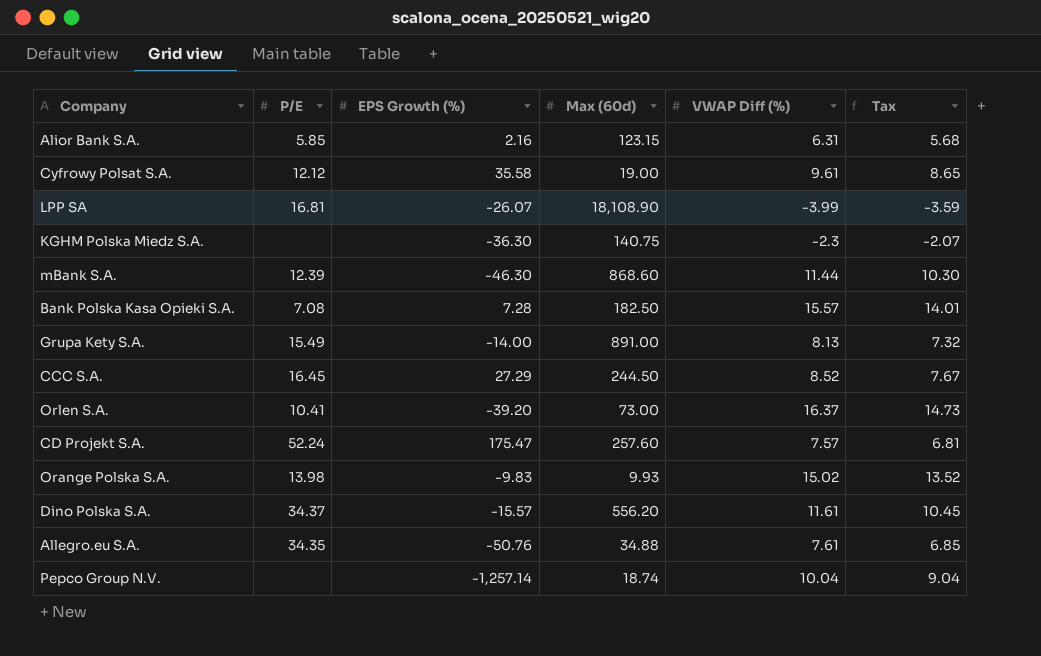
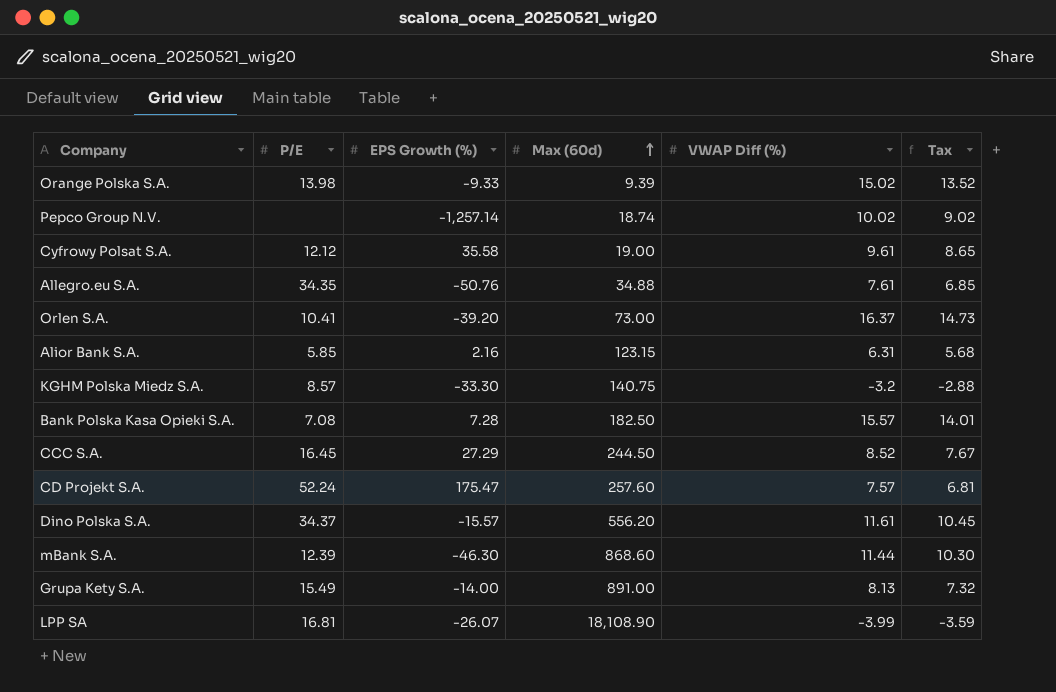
row order: none -> Max (60d) ascending
Orange Polska S.A. | EPS Growth (%): -9.83 -> -9.33
Orange Polska S.A. | Max (60d): 9.93 -> 9.39
Pepco Group N.V. | VWAP Diff (%): 10.04 -> 10.02
Pepco Group N.V. | Tax: 9.04 -> 9.02
KGHM Polska Miedz S.A. | P/E: none -> 8.57
KGHM Polska Miedz S.A. | EPS Growth (%): -36.30 -> -33.30
KGHM Polska Miedz S.A. | VWAP Diff (%): -2.3 -> -3.2
KGHM Polska Miedz S.A. | Tax: -2.07 -> -2.88

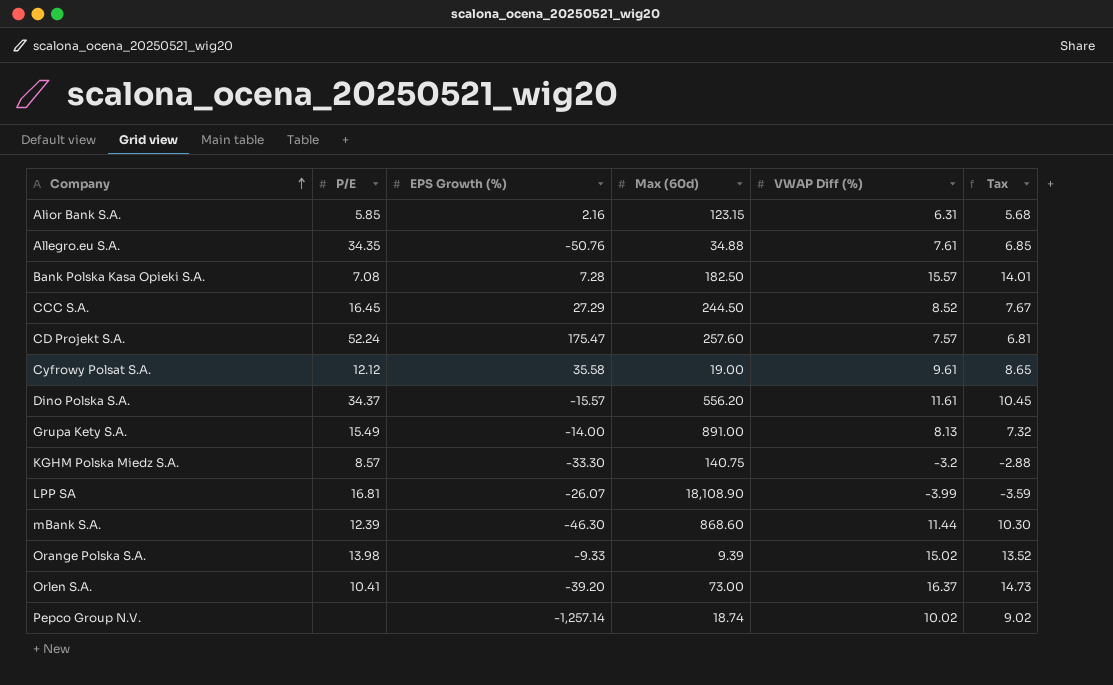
row order: Max (60d) ascending -> Company ascending

